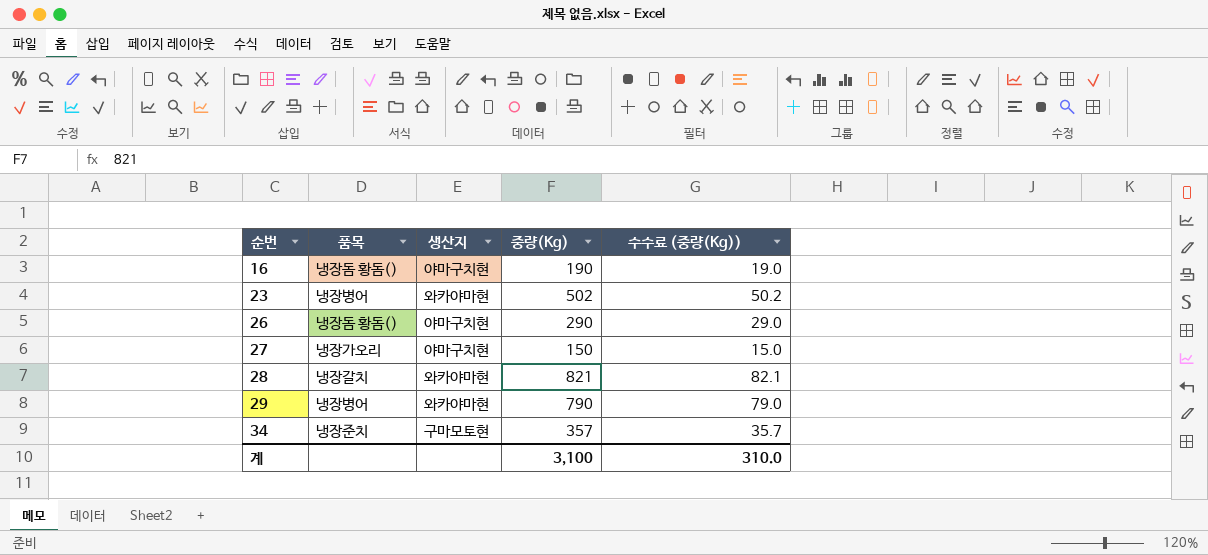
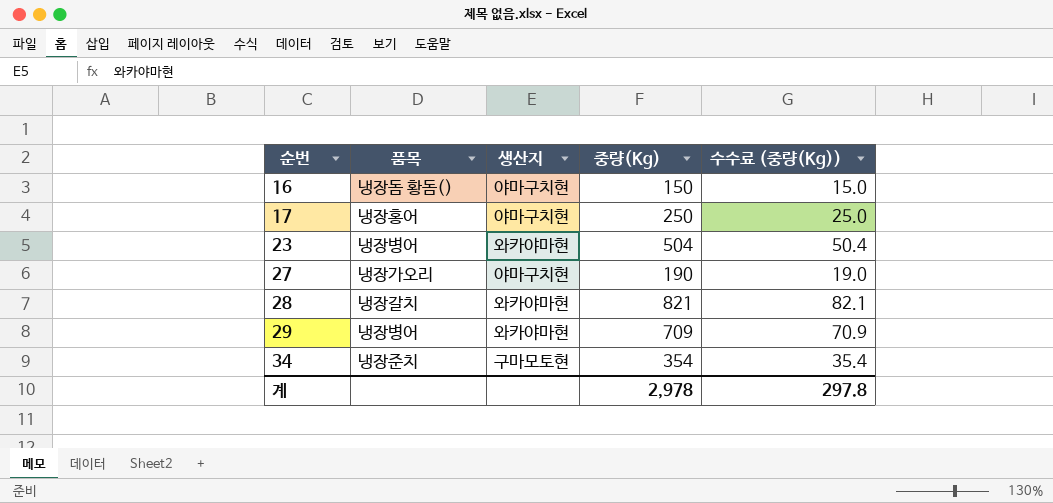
row 26: 냉장돔 황돔() | 야마구치현 | 290 | 29.0 -> none
16 | 중량(Kg): 190 -> 150
16 | 수수료 (중량(Kg)): 19.0 -> 15.0
row 17: none -> 냉장홍어 | 야마구치현 | 250 | 25.0
23 | 중량(Kg): 502 -> 504
23 | 수수료 (중량(Kg)): 50.2 -> 50.4
27 | 중량(Kg): 150 -> 190
27 | 수수료 (중량(Kg)): 15.0 -> 19.0
29 | 중량(Kg): 790 -> 709
29 | 수수료 (중량(Kg)): 79.0 -> 70.9
34 | 중량(Kg): 357 -> 354
34 | 수수료 (중량(Kg)): 35.7 -> 35.4
계 | 중량(Kg): 3,100 -> 2,978
계 | 수수료 (중량(Kg)): 310.0 -> 297.8

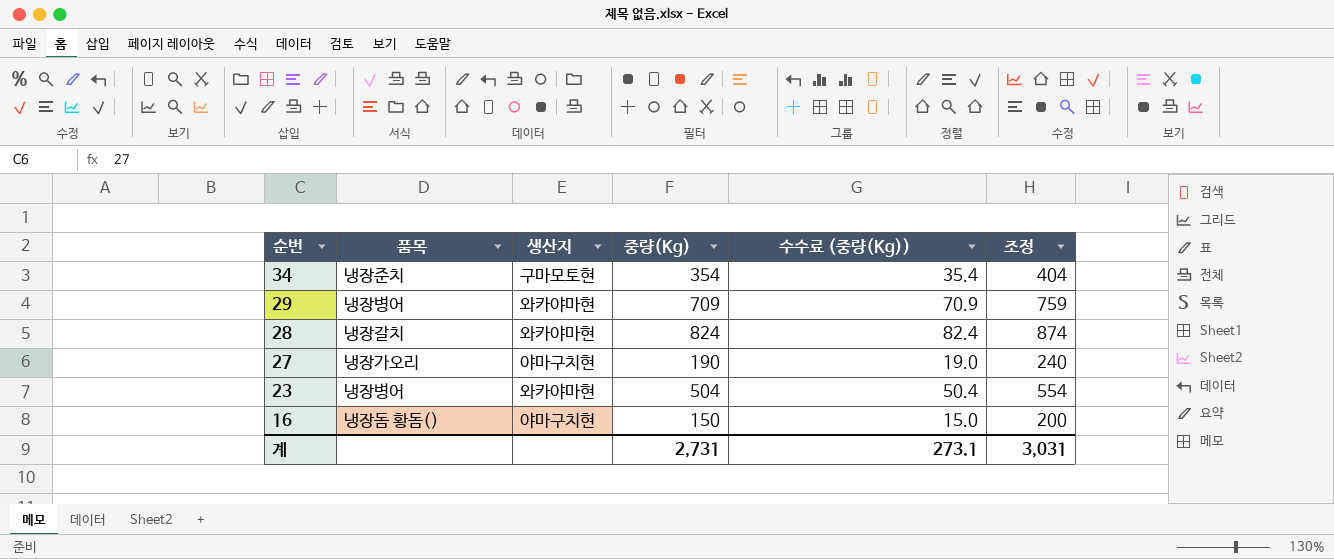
row order: 순번 ascending -> 순번 descending
column 조정 | formula: none -> [중량(Kg)] + 50
row 17: 냉장홍어 | 야마구치현 | 250 | 25.0 -> none
28 | 중량(Kg): 821 -> 824
28 | 수수료 (중량(Kg)): 82.1 -> 82.4
계 | 중량(Kg): 2,978 -> 2,731
계 | 수수료 (중량(Kg)): 297.8 -> 273.1

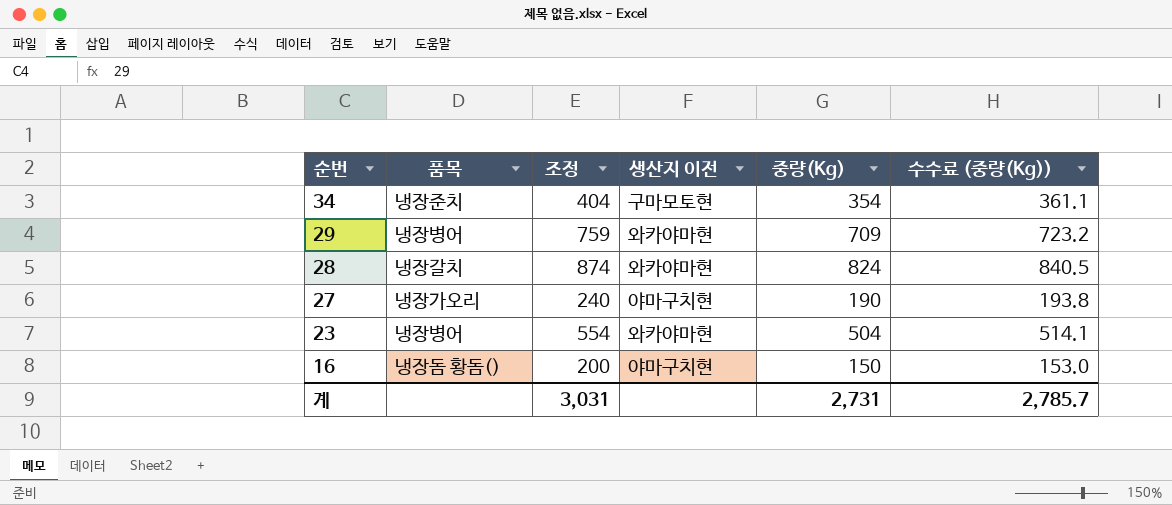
column 조정 | position: 6 -> 3
column name: 생산지 -> 생산지 이전
column 수수료 (중량(Kg)) | formula: [중량(Kg)] * 0.1 -> [중량(Kg)] * 1.02
계 | 수수료 (중량(Kg)): 273.1 -> 2,785.7

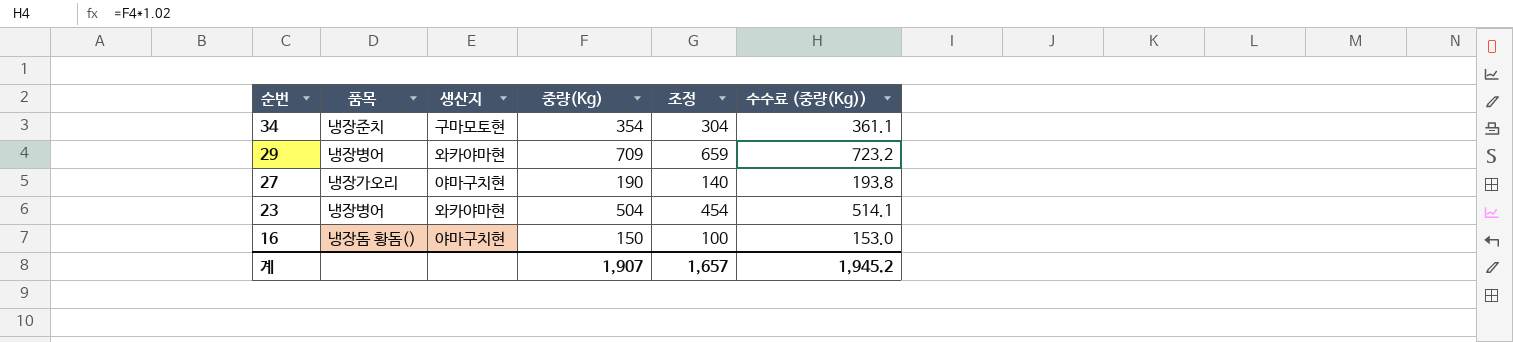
column name: 생산지 이전 -> 생산지
column 조정 | formula: [중량(Kg)] + 50 -> [중량(Kg)] - 50
column 조정 | position: 3 -> 5
row 28: 냉장갈치 | 874 | 와카야마현 | 824 | 840.5 -> none
계 | 중량(Kg): 2,731 -> 1,907
계 | 조정: 3,031 -> 1,657
계 | 수수료 (중량(Kg)): 2,785.7 -> 1,945.2

